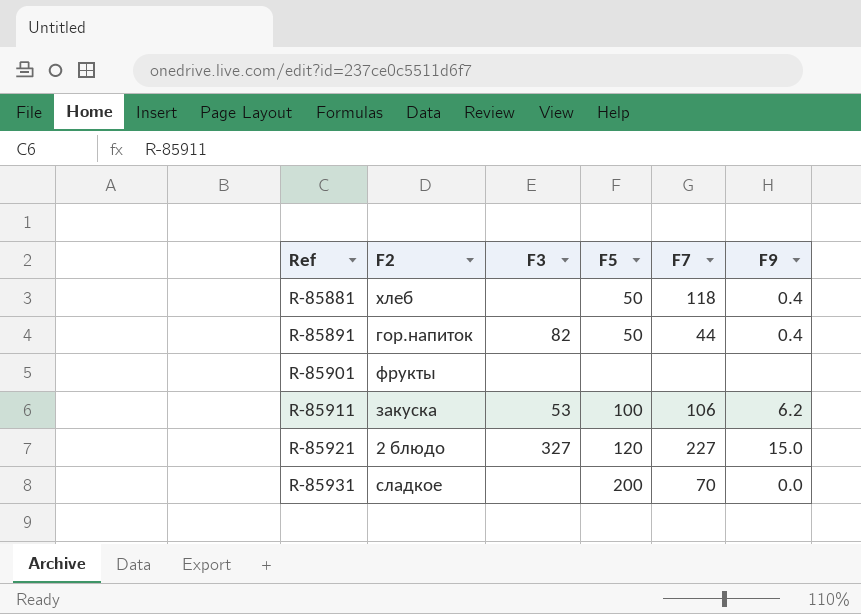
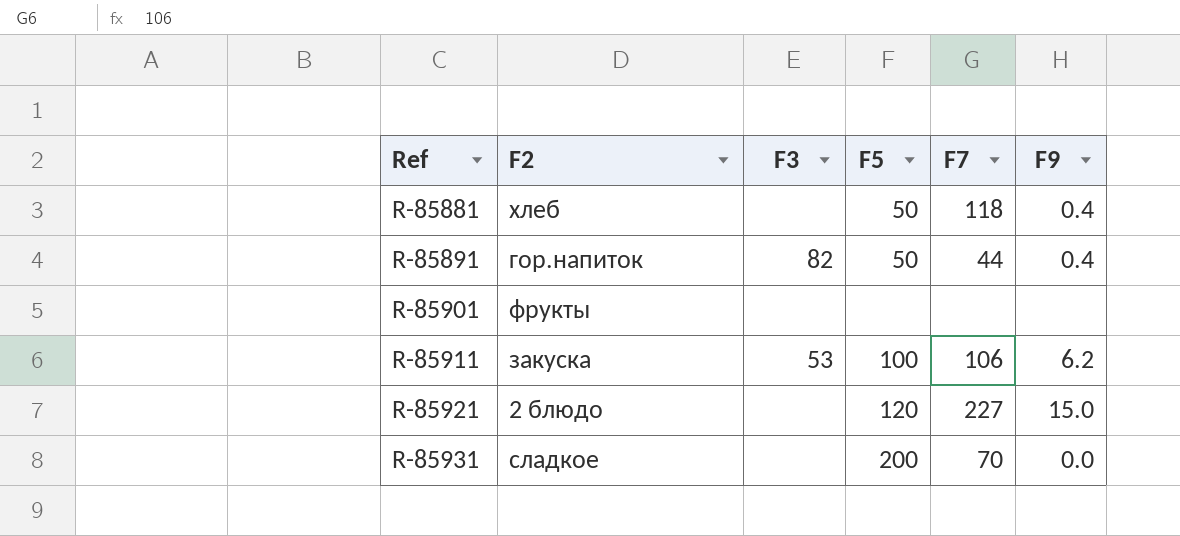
R-85921 | F3: 327 -> none

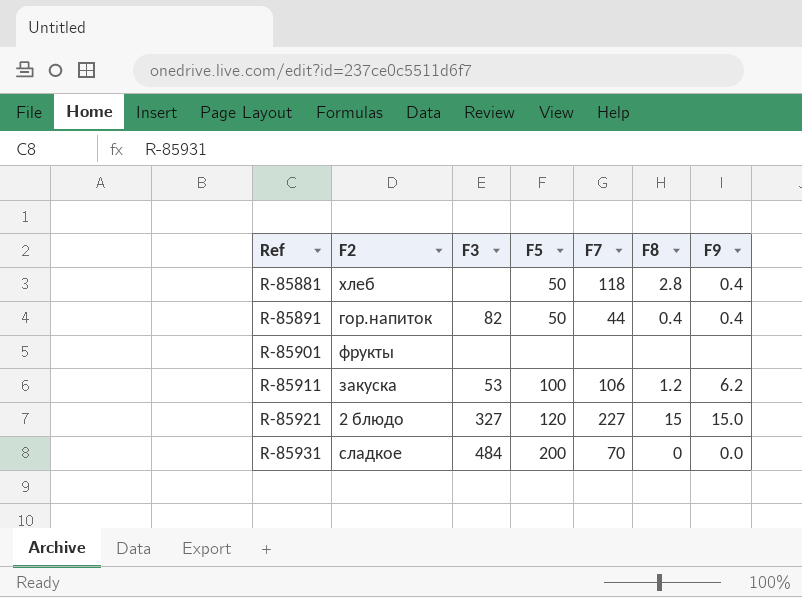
column F8 | position: none -> 6
R-85921 | F3: none -> 327
R-85931 | F3: none -> 484

